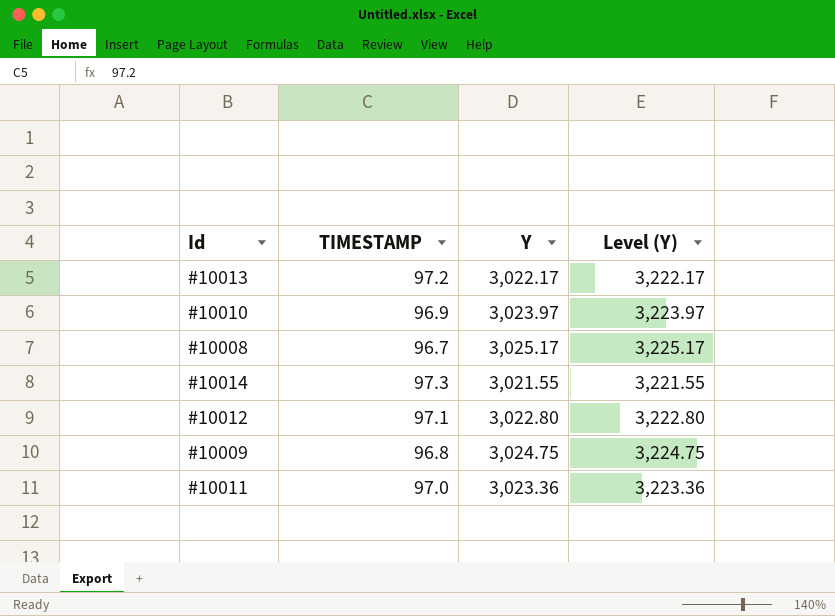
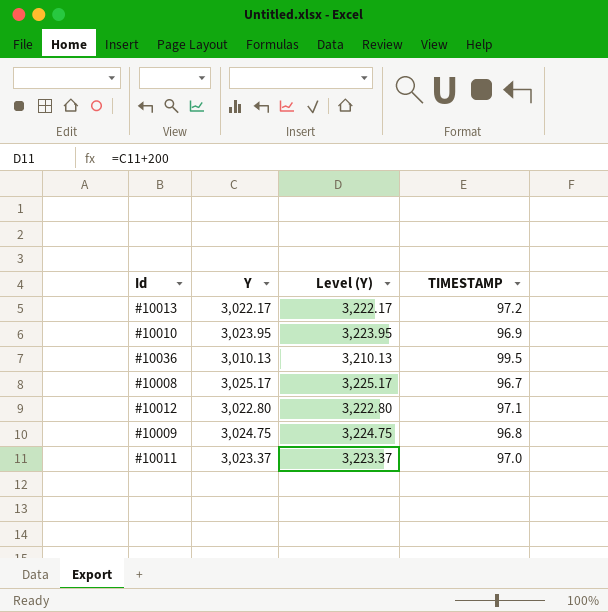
column TIMESTAMP | position: 2 -> 4
row #10014: 97.3 | 3,021.55 | 3,221.55 -> none
#10010 | Y: 3,023.97 -> 3,023.95
#10010 | Level (Y): 3,223.97 -> 3,223.95
row #10036: none -> 3,010.13 | 3,210.13 | 99.5
#10011 | Y: 3,023.36 -> 3,023.37
#10011 | Level (Y): 3,223.36 -> 3,223.37

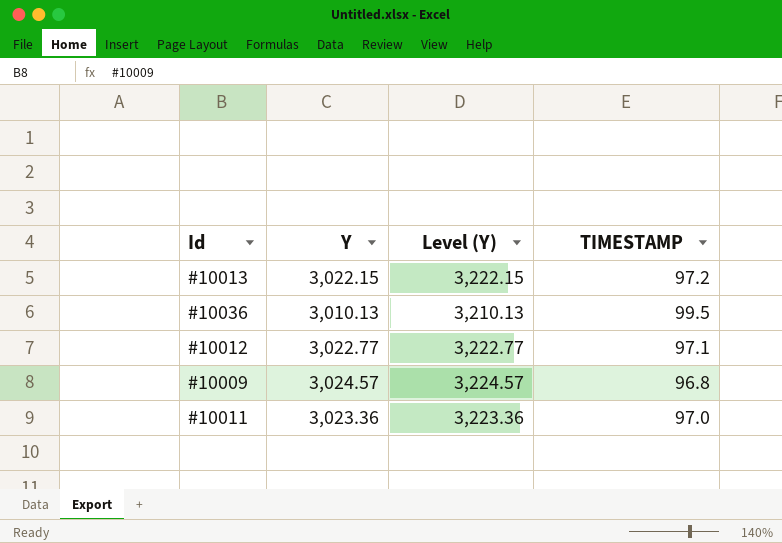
row #10010: 3,023.95 | 3,223.95 | 96.9 -> none
row #10008: 3,025.17 | 3,225.17 | 96.7 -> none
#10013 | Y: 3,022.17 -> 3,022.15
#10013 | Level (Y): 3,222.17 -> 3,222.15
#10012 | Y: 3,022.80 -> 3,022.77
#10012 | Level (Y): 3,222.80 -> 3,222.77
#10009 | Y: 3,024.75 -> 3,024.57
#10009 | Level (Y): 3,224.75 -> 3,224.57
#10011 | Y: 3,023.37 -> 3,023.36
#10011 | Level (Y): 3,223.37 -> 3,223.36

